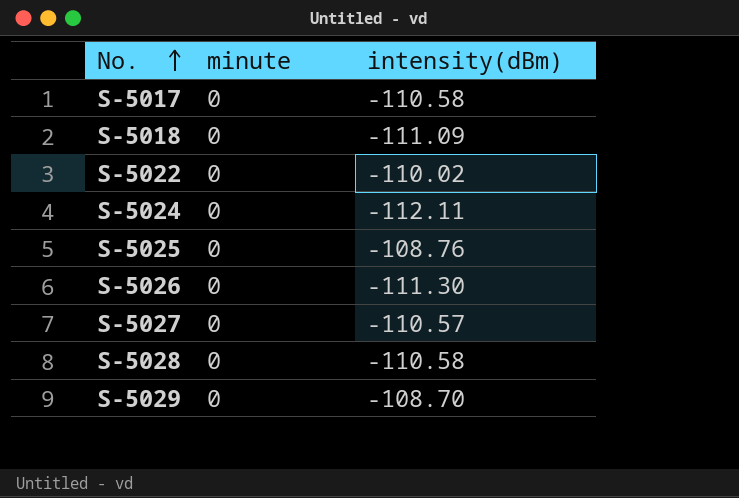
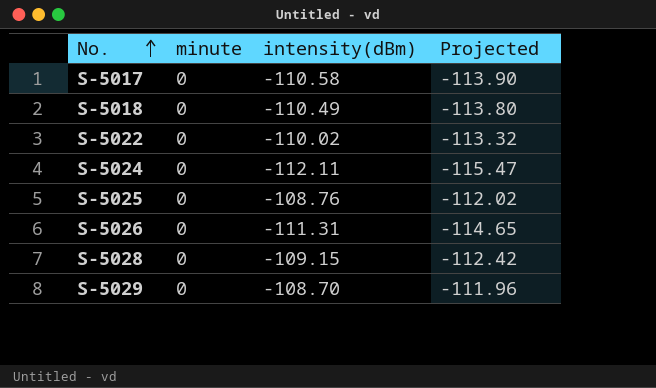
column Projected | formula: none -> [intensity(dBm)] * 1.03
row S-5027: 0 | -110.57 -> none
S-5018 | intensity(dBm): -111.09 -> -110.49
S-5026 | intensity(dBm): -111.30 -> -111.31
S-5028 | intensity(dBm): -110.58 -> -109.15

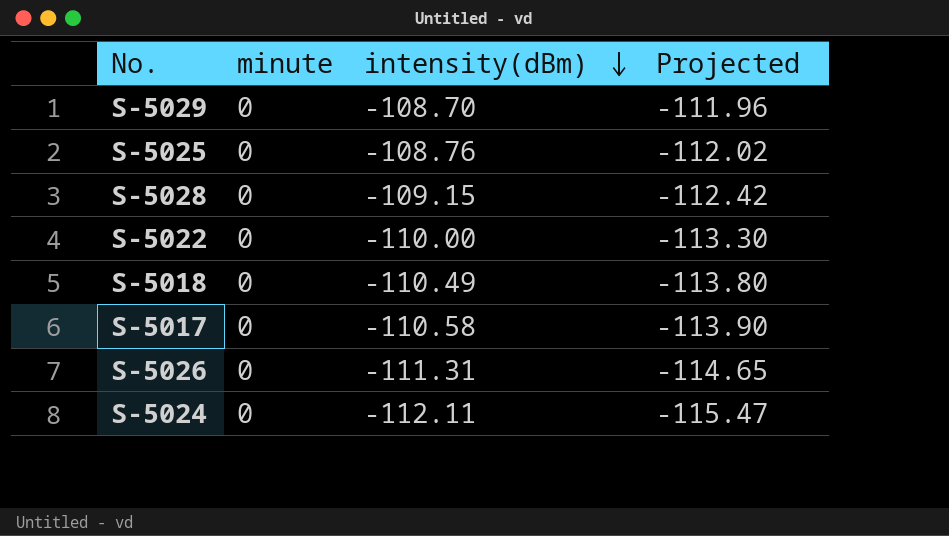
row order: No. ascending -> intensity(dBm) descending
S-5022 | intensity(dBm): -110.02 -> -110.00
S-5022 | Projected: -113.32 -> -113.30

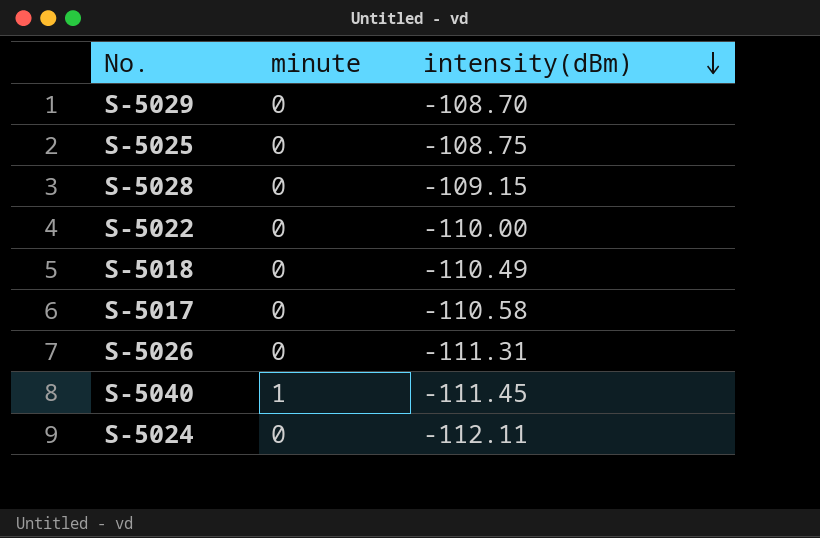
column Projected | formula: [intensity(dBm)] * 1.03 -> none
S-5025 | intensity(dBm): -108.76 -> -108.75
row S-5040: none -> 1 | -111.45

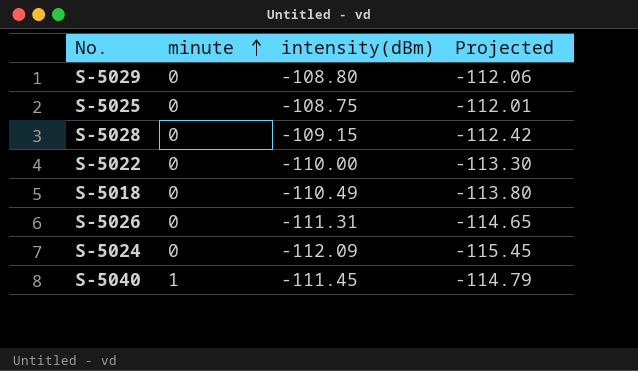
row order: intensity(dBm) descending -> minute ascending
column Projected | formula: none -> [intensity(dBm)] * 1.03
row S-5017: 0 | -110.58 -> none
S-5029 | intensity(dBm): -108.70 -> -108.80
S-5024 | intensity(dBm): -112.11 -> -112.09

